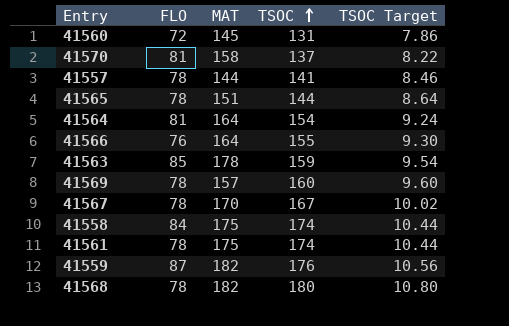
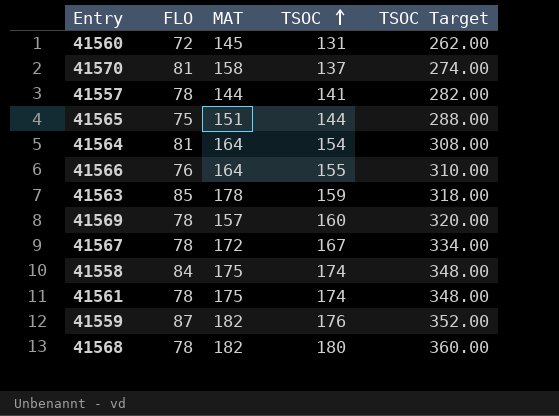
column TSOC Target | formula: [TSOC] * 0.06 -> [TSOC] * 2
41565 | FLO: 78 -> 75
41567 | MAT: 170 -> 172

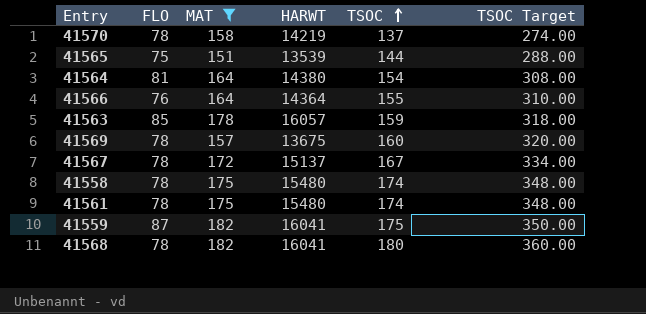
filter: none -> MAT >= 151
column HARWT | position: none -> 4
41570 | FLO: 81 -> 78
41558 | FLO: 84 -> 78
41559 | TSOC: 176 -> 175
41559 | TSOC Target: 352.00 -> 350.00

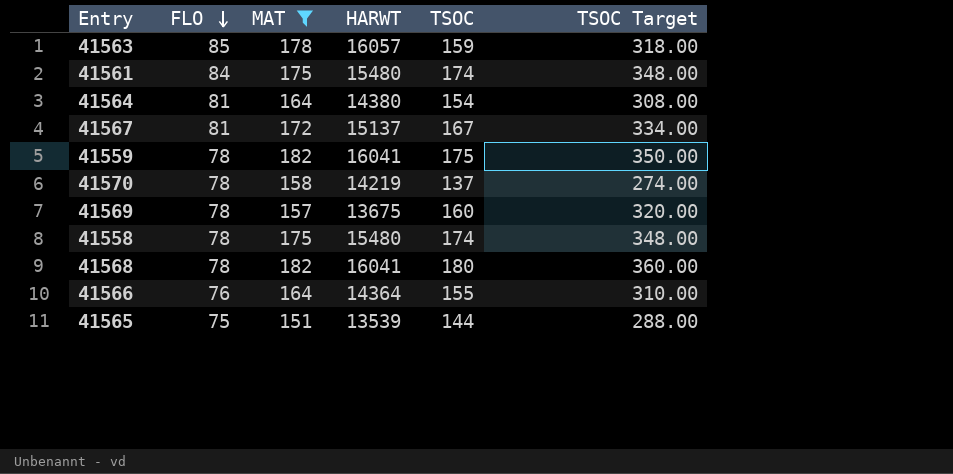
row order: TSOC ascending -> FLO descending
41561 | FLO: 78 -> 84
41567 | FLO: 78 -> 81
41559 | FLO: 87 -> 78

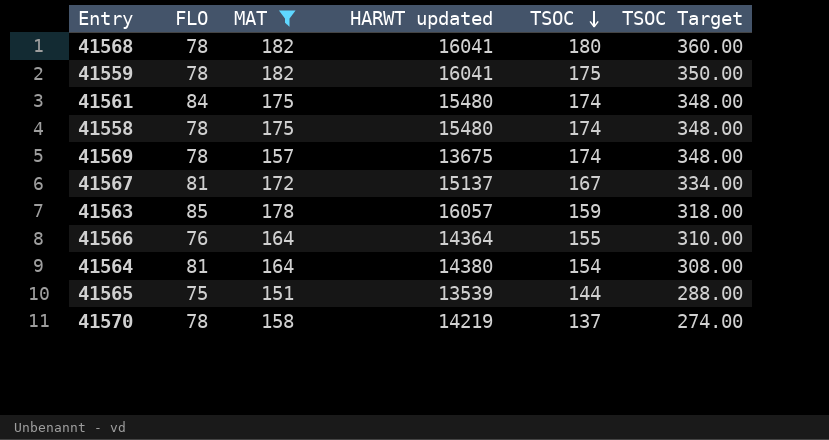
row order: FLO descending -> TSOC descending
column name: HARWT -> HARWT updated
41569 | TSOC: 160 -> 174
41569 | TSOC Target: 320.00 -> 348.00

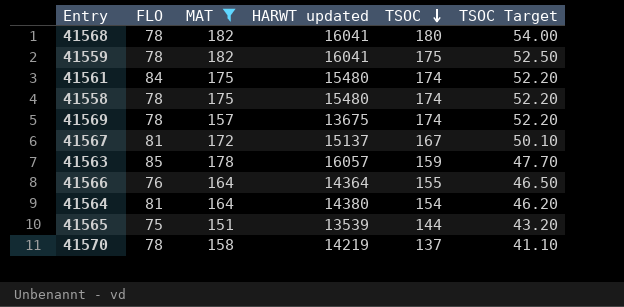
column TSOC Target | formula: [TSOC] * 2 -> [TSOC] * 0.3

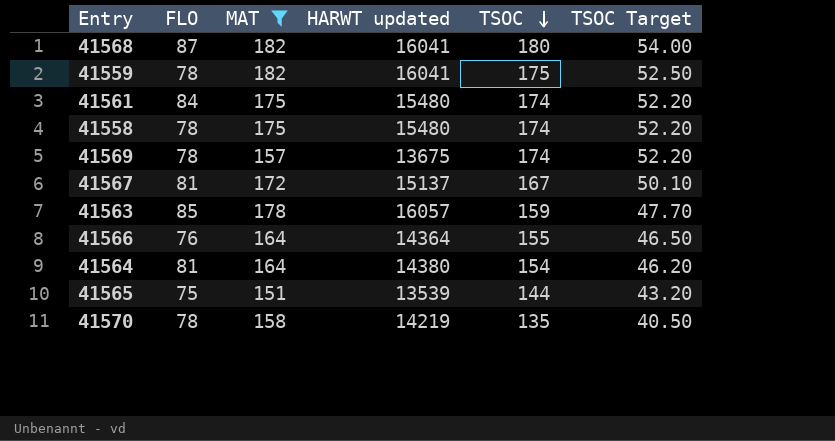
41568 | FLO: 78 -> 87
41570 | TSOC: 137 -> 135
41570 | TSOC Target: 41.10 -> 40.50

